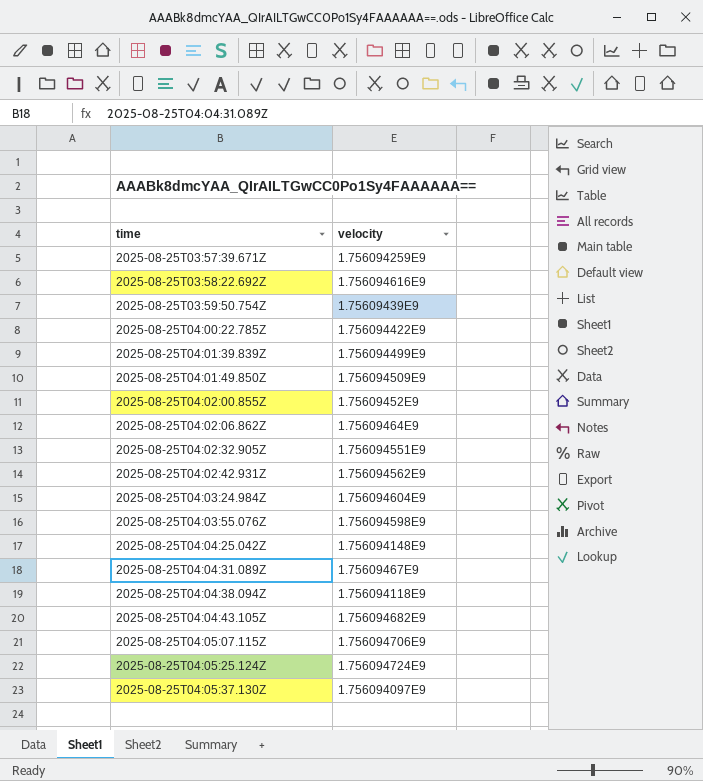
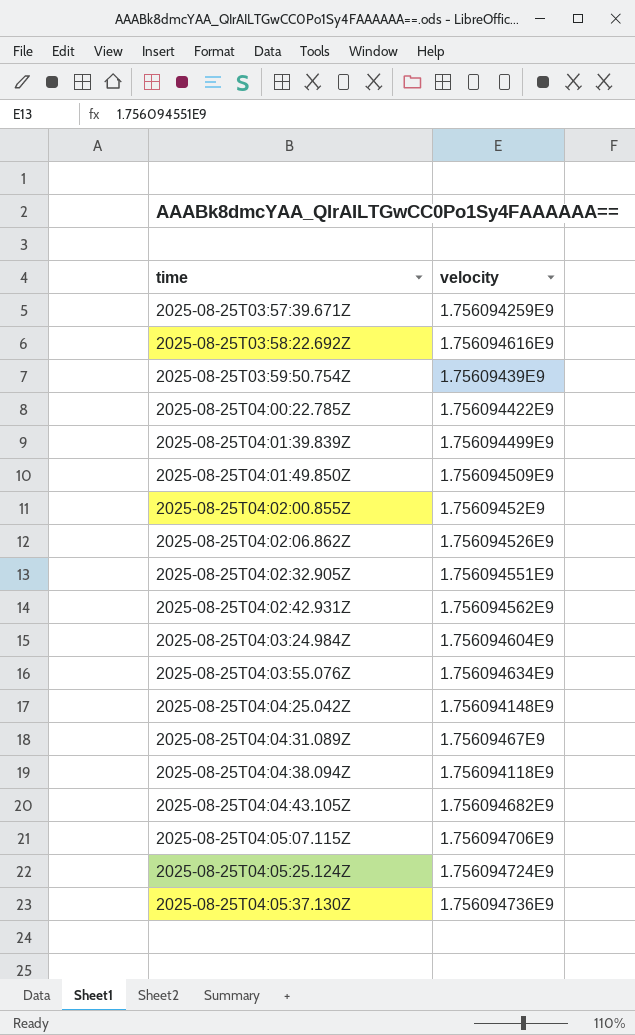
2025-08-25T04:02:06.862Z | velocity: 1.75609464E9 -> 1.756094526E9
2025-08-25T04:03:55.076Z | velocity: 1.756094598E9 -> 1.756094634E9
2025-08-25T04:05:37.130Z | velocity: 1.756094097E9 -> 1.756094736E9

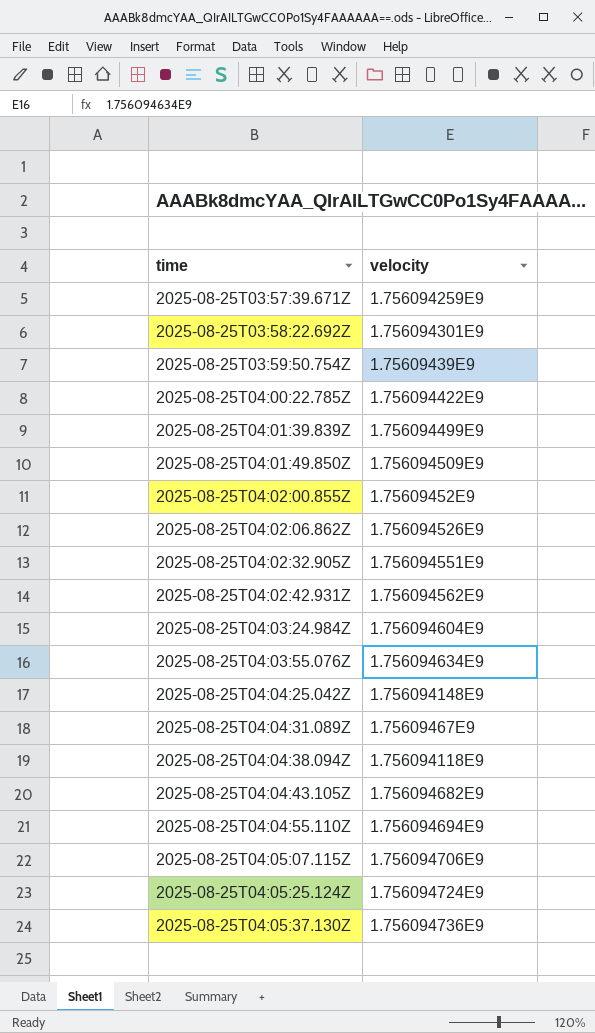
2025-08-25T03:58:22.692Z | velocity: 1.756094616E9 -> 1.756094301E9
row 2025-08-25T04:04:55.110Z: none -> 1.756094694E9

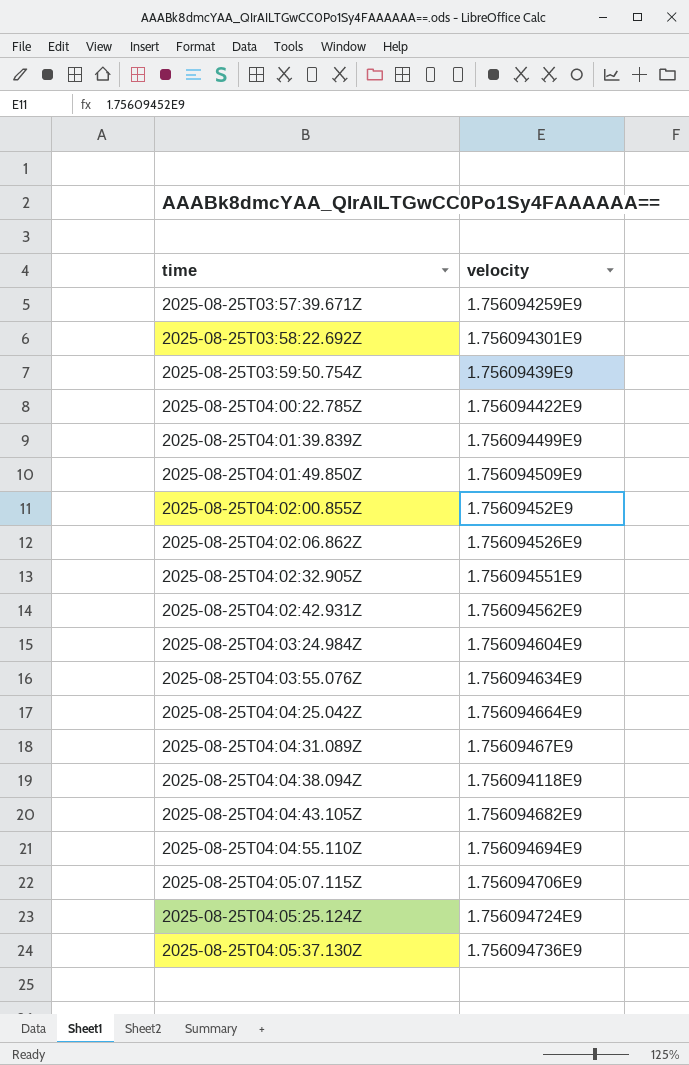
2025-08-25T04:04:25.042Z | velocity: 1.756094148E9 -> 1.756094664E9

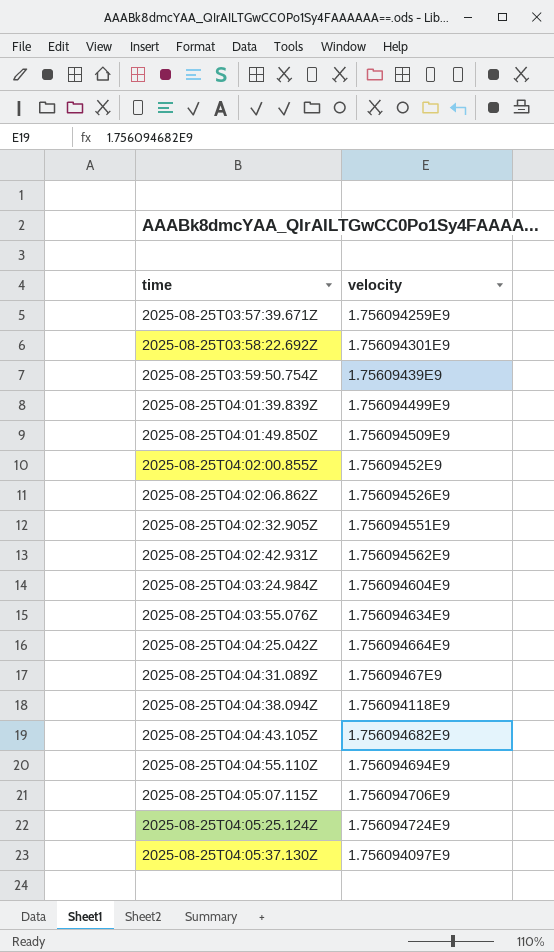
row 2025-08-25T04:00:22.785Z: 1.756094422E9 -> none
2025-08-25T04:05:37.130Z | velocity: 1.756094736E9 -> 1.756094097E9

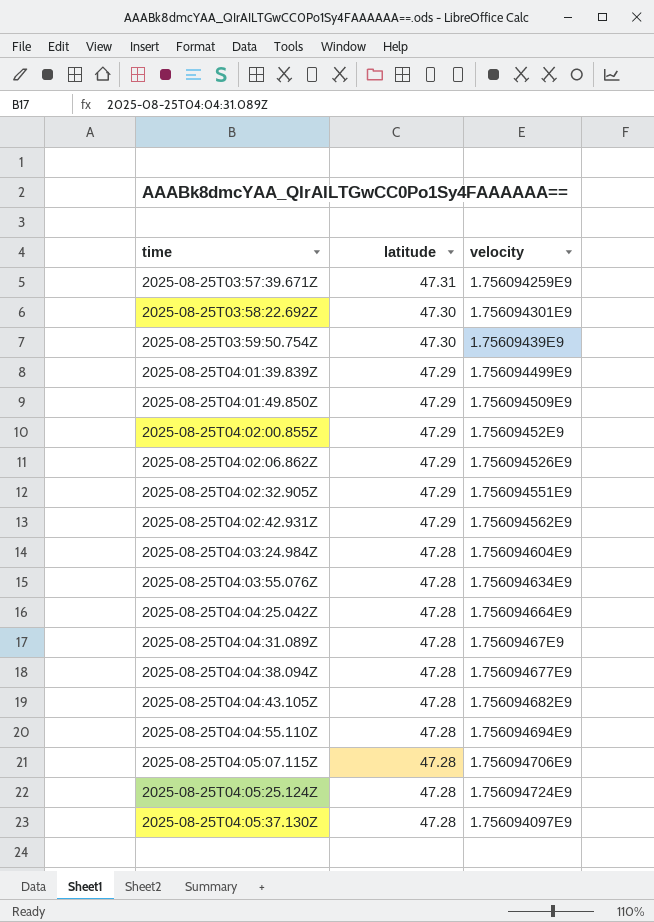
column latitude | position: none -> 2
2025-08-25T04:04:38.094Z | velocity: 1.756094118E9 -> 1.756094677E9

